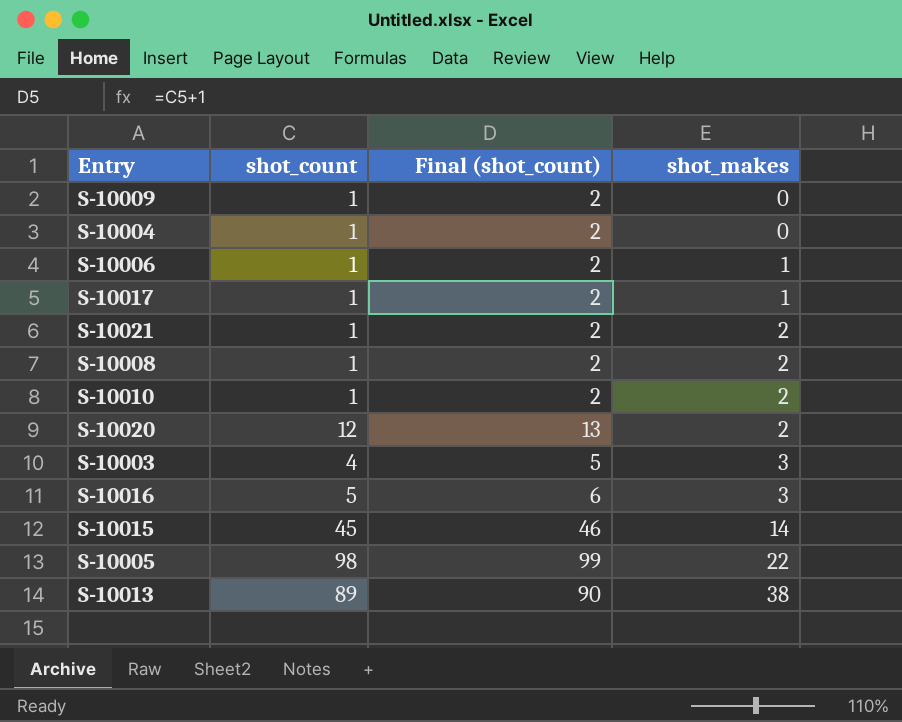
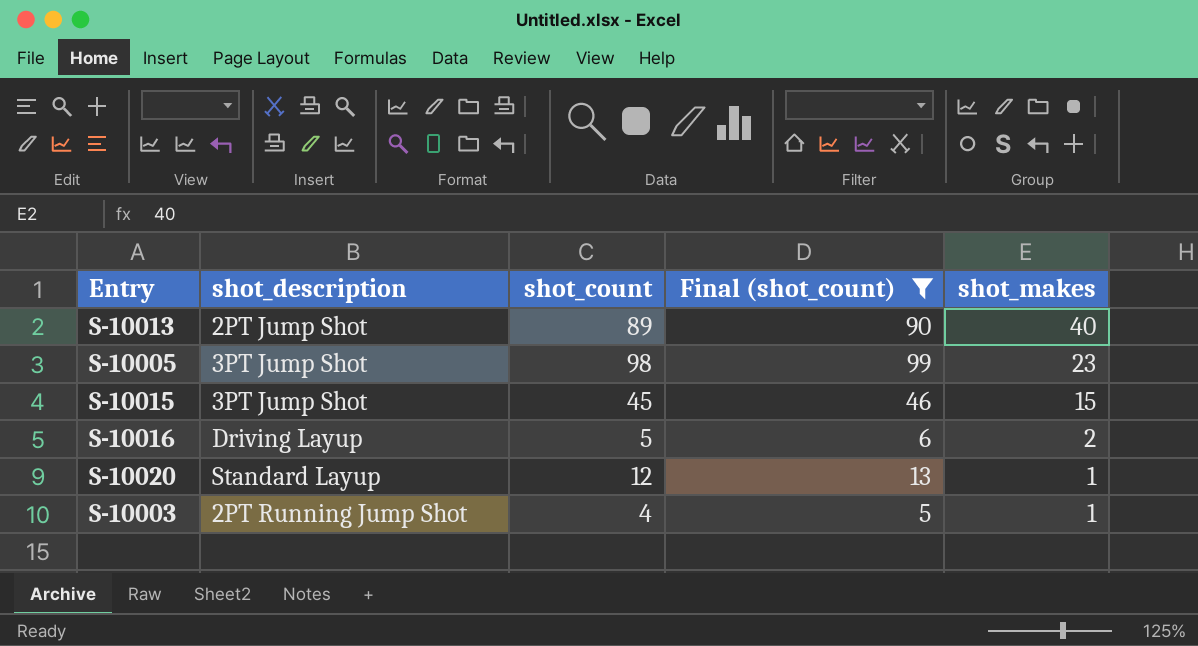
filter: none -> Final (shot_count) != 2
row order: shot_makes ascending -> shot_makes descending
column shot_description | position: none -> 2
S-10013 | shot_makes: 38 -> 40
S-10005 | shot_makes: 22 -> 23
S-10015 | shot_makes: 14 -> 15
S-10016 | shot_makes: 3 -> 2
S-10020 | shot_makes: 2 -> 1
S-10003 | shot_makes: 3 -> 1

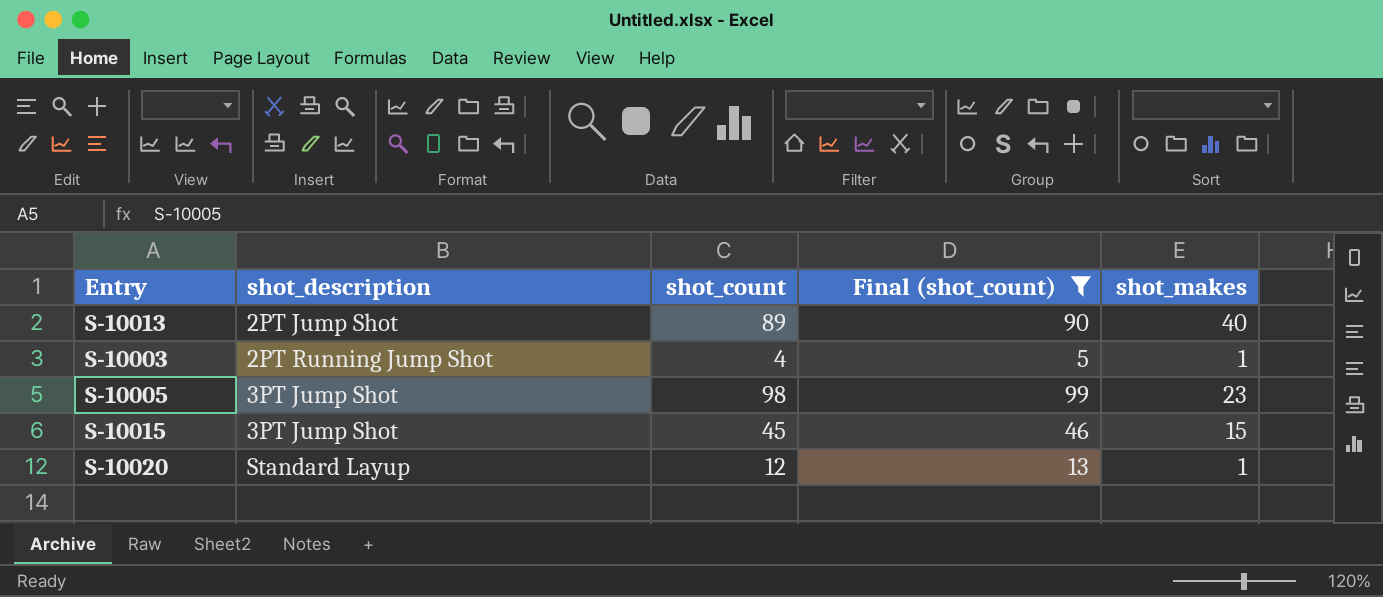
row order: shot_makes descending -> shot_description ascending
row S-10016: Driving Layup | 5 | 6 | 2 -> none

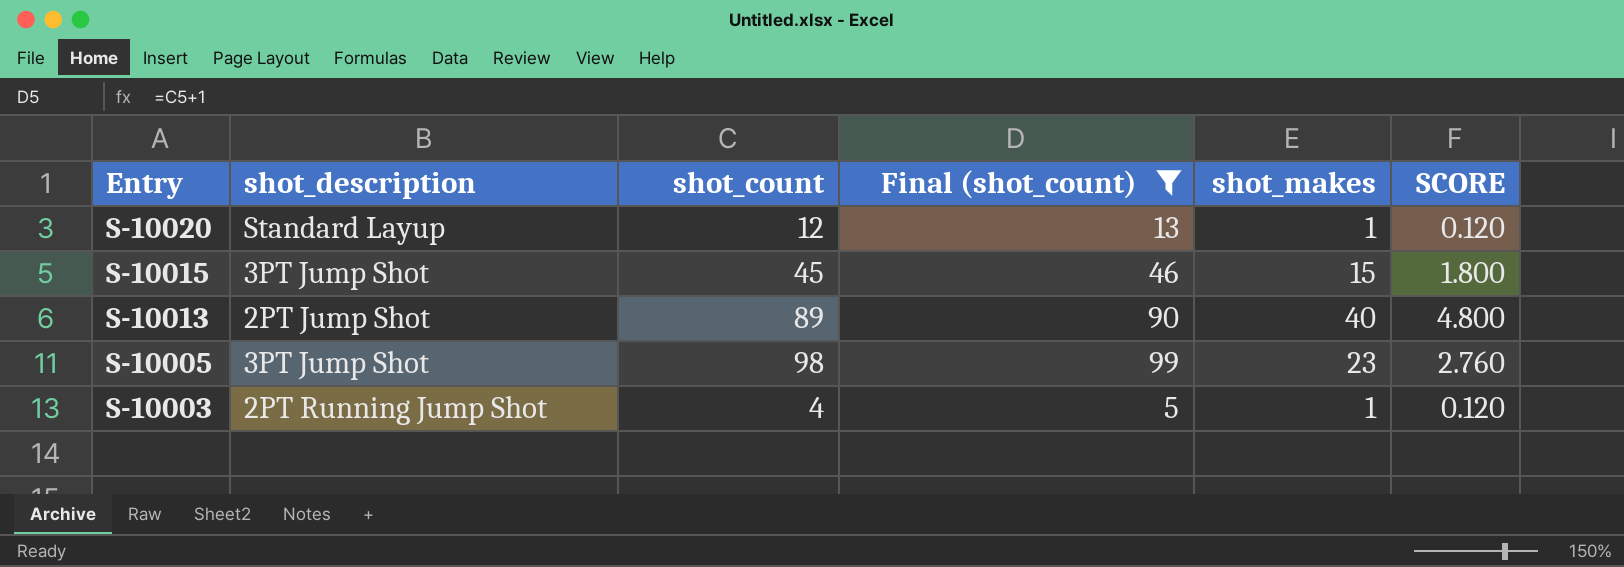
row order: shot_description ascending -> Entry descending
column SCORE | formula: none -> [shot_makes] * 0.12

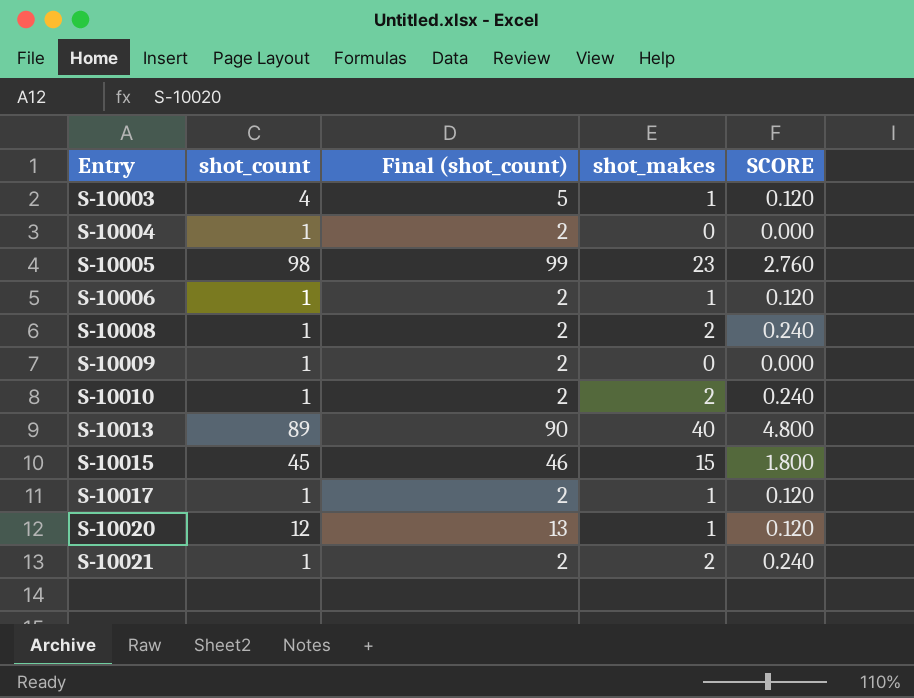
filter: Final (shot_count) != 2 -> none
row order: Entry descending -> Entry ascending
column shot_description | position: 2 -> none

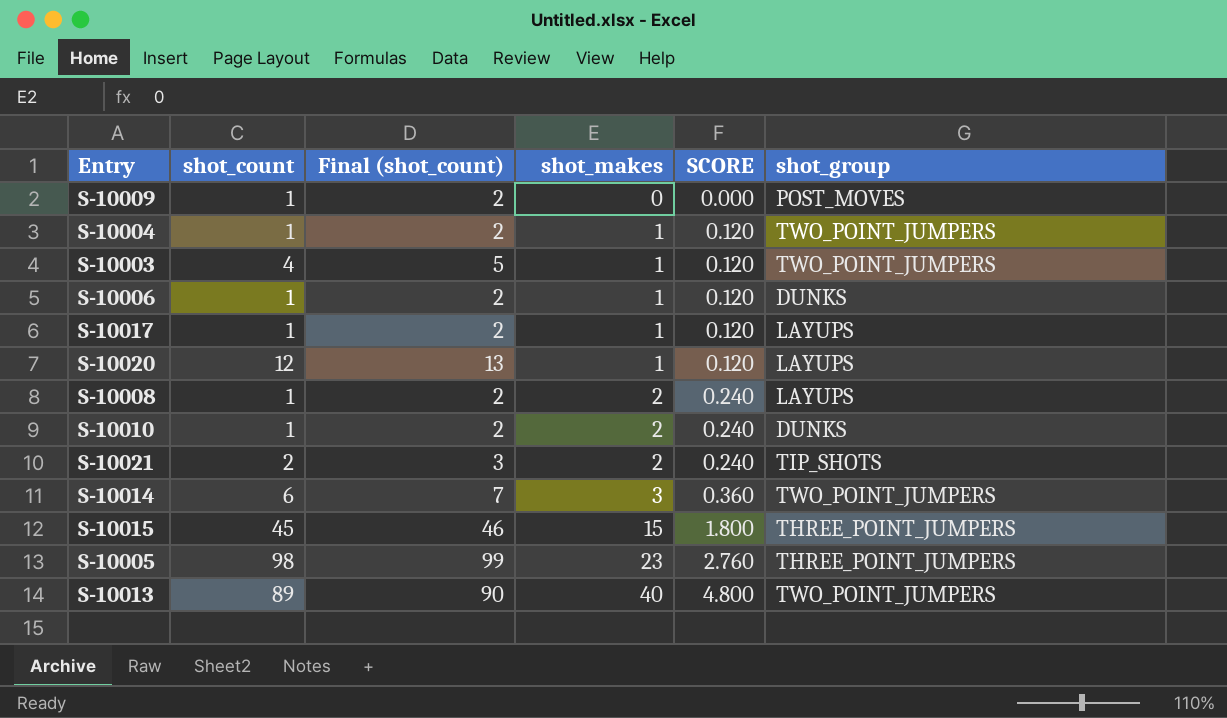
row order: Entry ascending -> shot_makes ascending
column shot_group | position: none -> 6
S-10004 | shot_makes: 0 -> 1
S-10004 | SCORE: 0.000 -> 0.120
S-10021 | shot_count: 1 -> 2
S-10021 | Final (shot_count): 2 -> 3
row S-10014: none -> 6 | 7 | 3 | 0.360 | TWO_POINT_JUMPERS

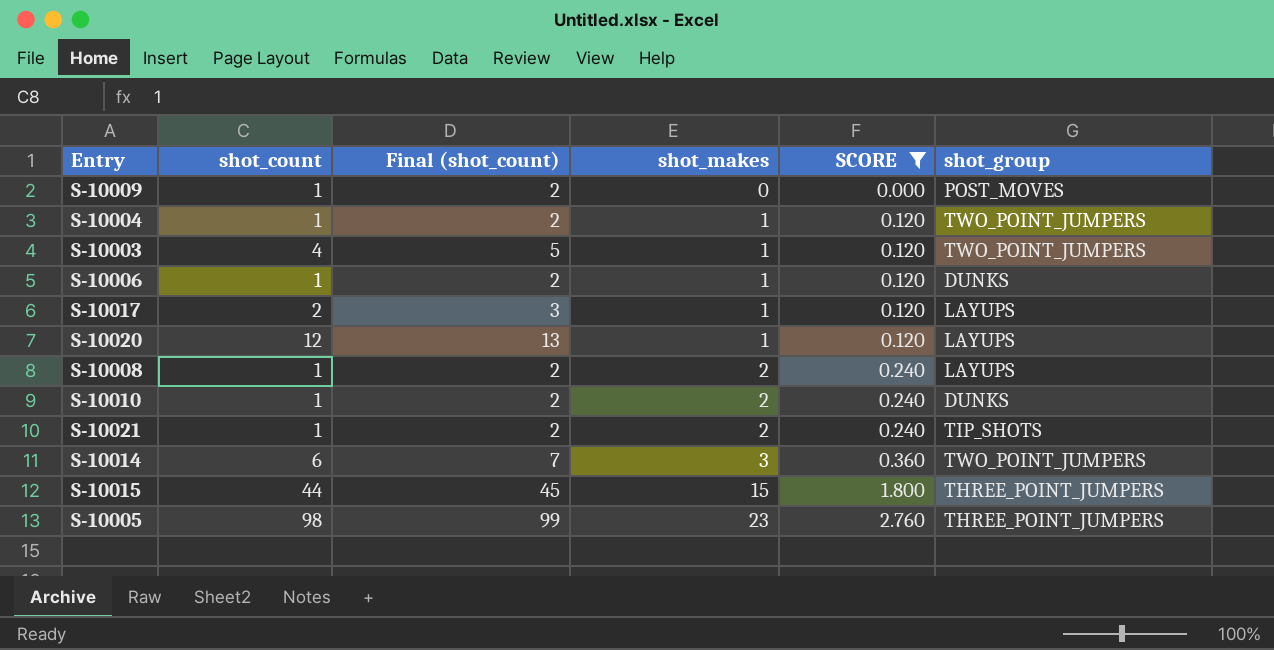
filter: none -> SCORE != 4.800
S-10017 | shot_count: 1 -> 2
S-10017 | Final (shot_count): 2 -> 3
S-10021 | shot_count: 2 -> 1
S-10021 | Final (shot_count): 3 -> 2
S-10015 | shot_count: 45 -> 44
S-10015 | Final (shot_count): 46 -> 45

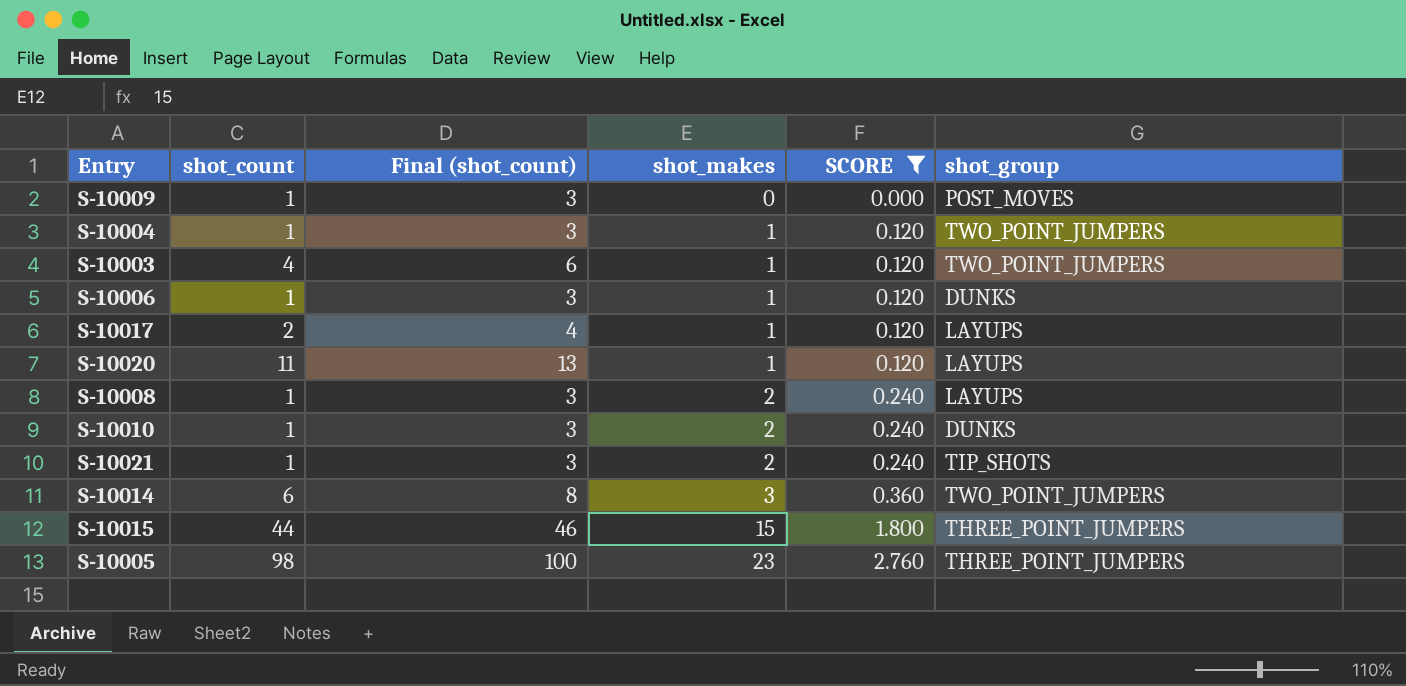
column Final (shot_count) | formula: [shot_count] + 1 -> [shot_count] + 2
S-10020 | shot_count: 12 -> 11

